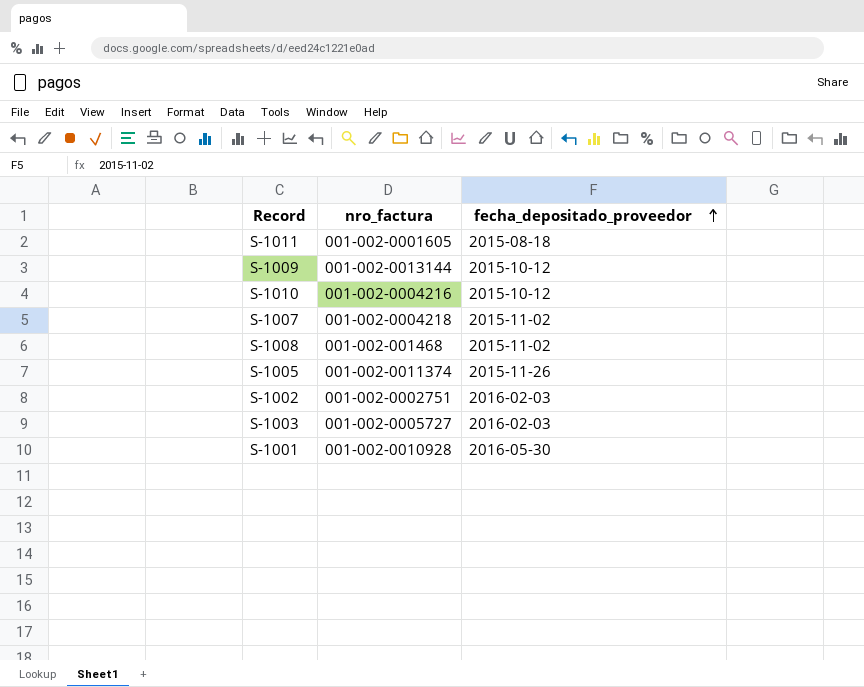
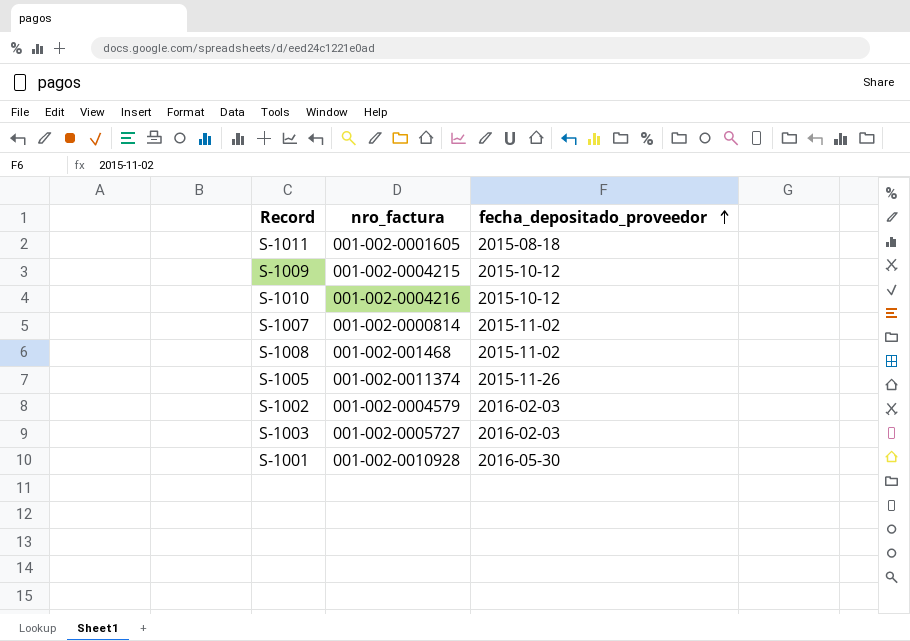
S-1009 | nro_factura: 001-002-0013144 -> 001-002-0004215
S-1007 | nro_factura: 001-002-0004218 -> 001-002-0000814
S-1002 | nro_factura: 001-002-0002751 -> 001-002-0004579

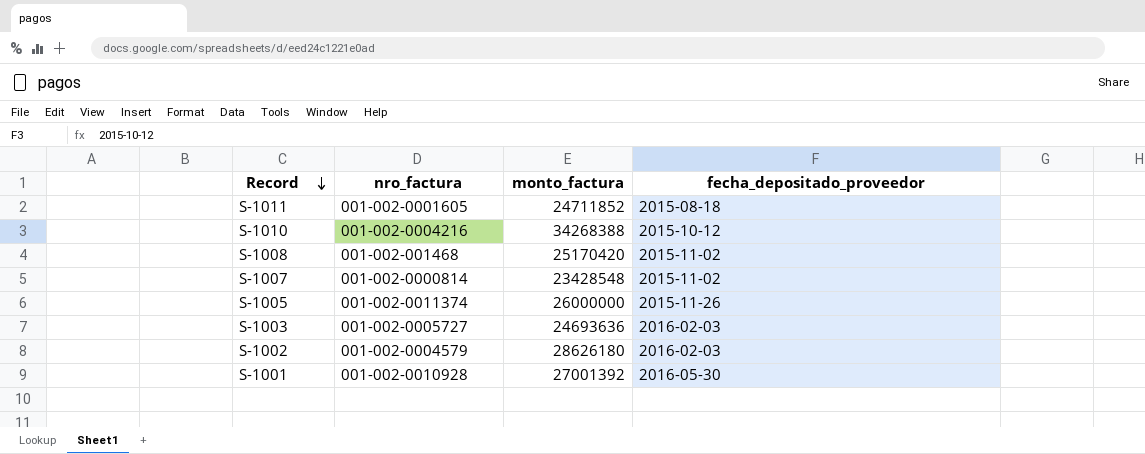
row order: fecha_depositado_proveedor ascending -> Record descending
column monto_factura | position: none -> 3
row S-1009: 001-002-0004215 | 2015-10-12 -> none

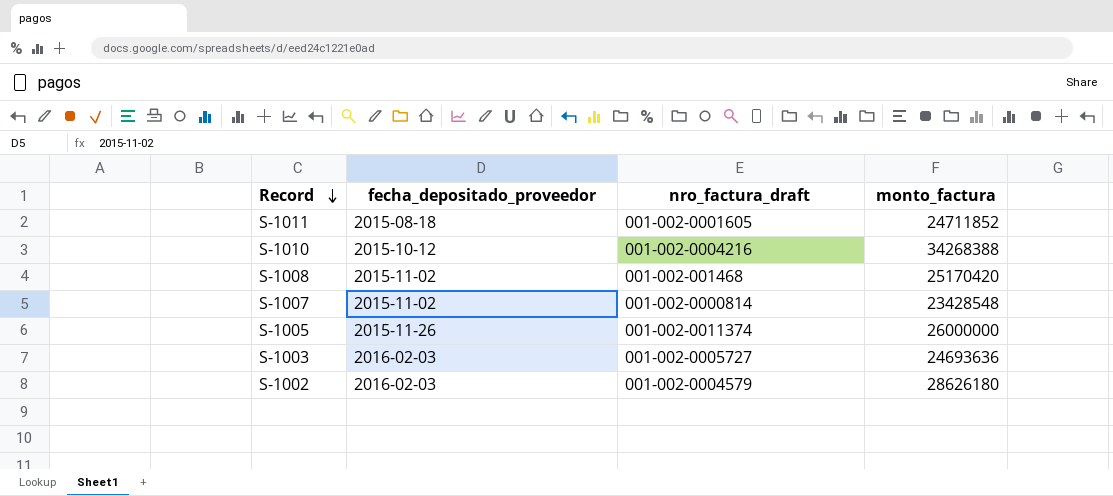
column fecha_depositado_proveedor | position: 4 -> 2
column name: nro_factura -> nro_factura_draft
row S-1001: 001-002-0010928 | 27001392 | 2016-05-30 -> none

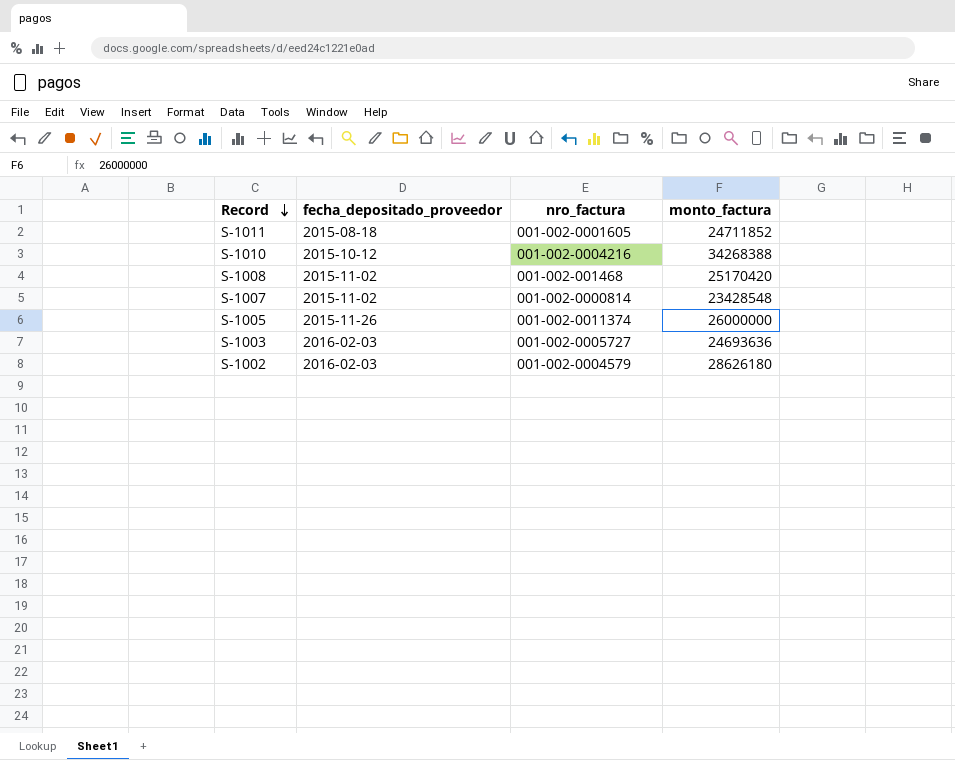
column name: nro_factura_draft -> nro_factura

